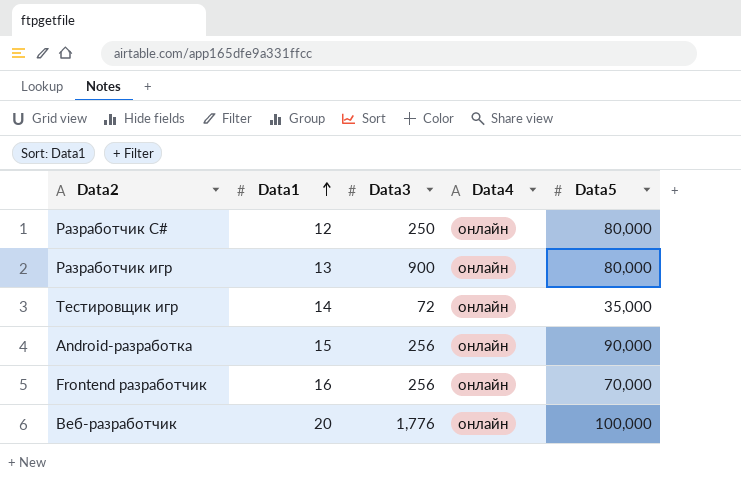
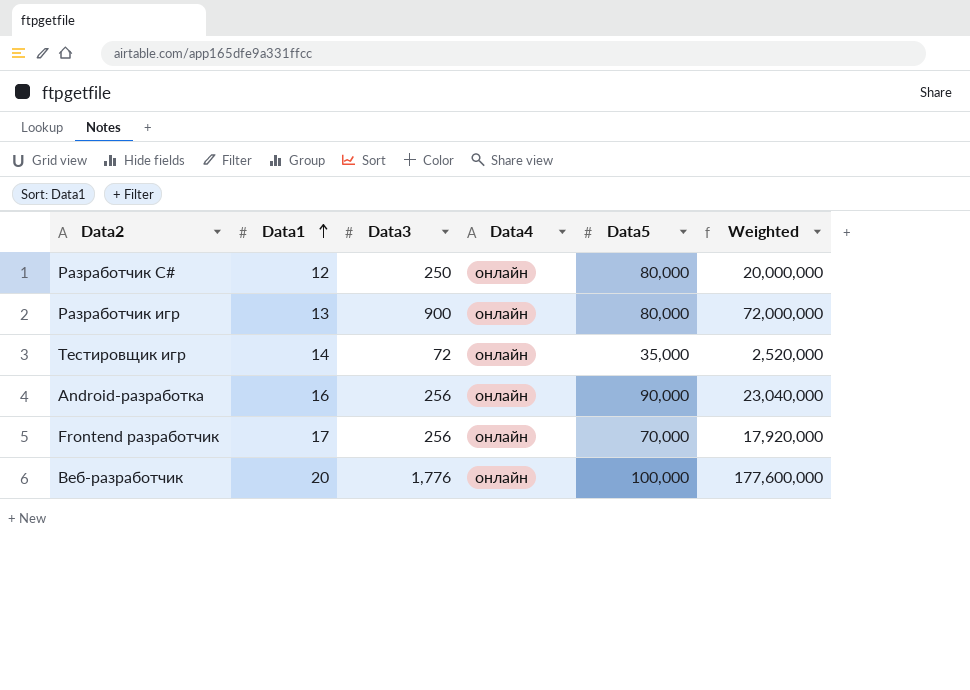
column Weighted | formula: none -> [Data3] * [Data5]
Android-разработка | Data1: 15 -> 16
Frontend разработчик | Data1: 16 -> 17

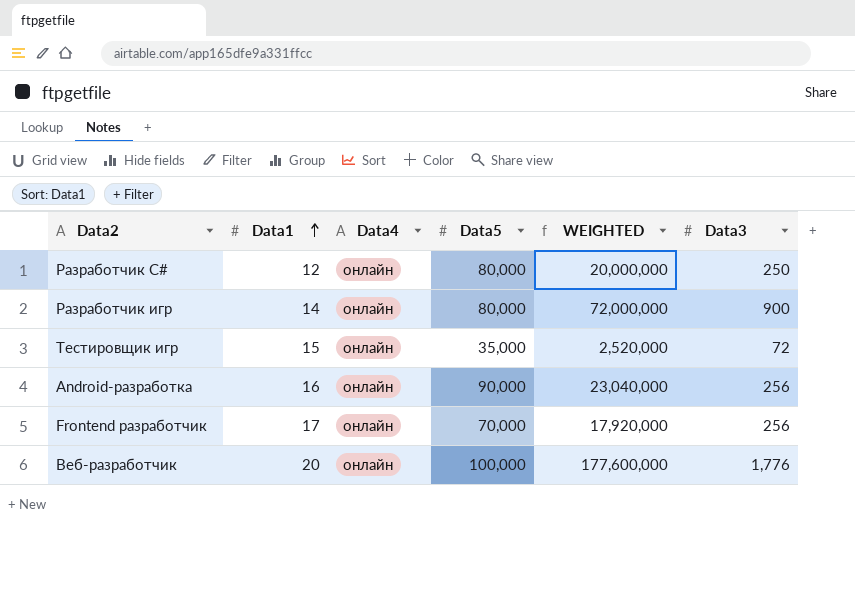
column name: Weighted -> WEIGHTED
column Data3 | position: 3 -> 6
Разработчик игр | Data1: 13 -> 14
Тестировщик игр | Data1: 14 -> 15

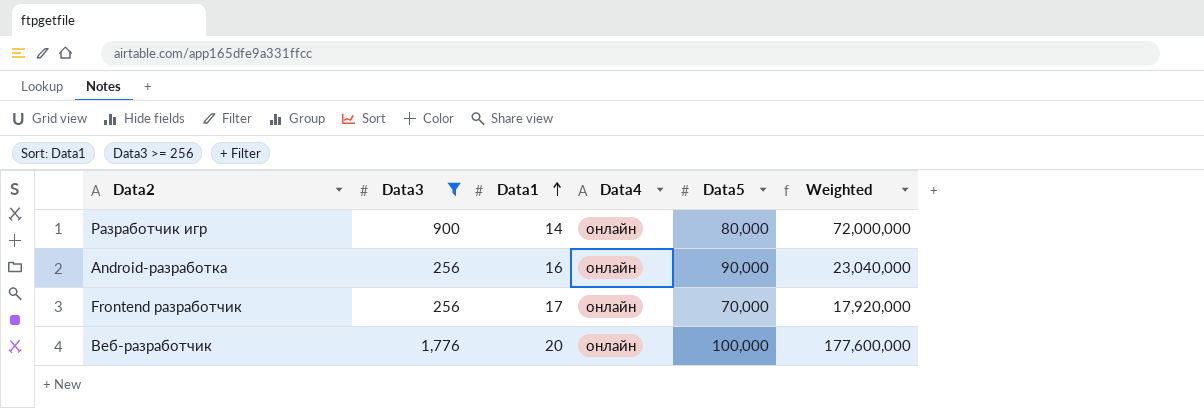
filter: none -> Data3 >= 256
column Data3 | position: 6 -> 2
column name: WEIGHTED -> Weighted

